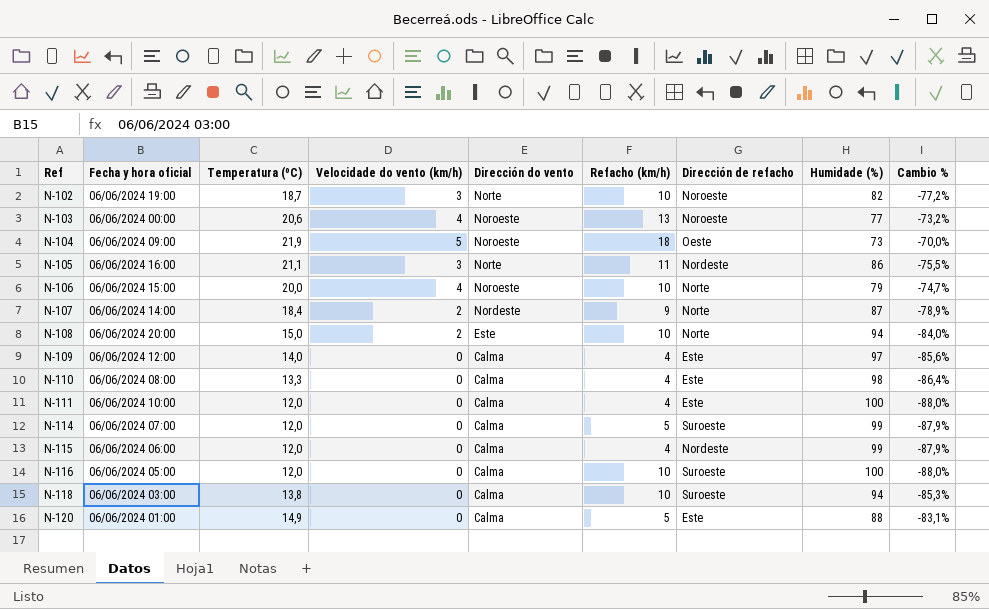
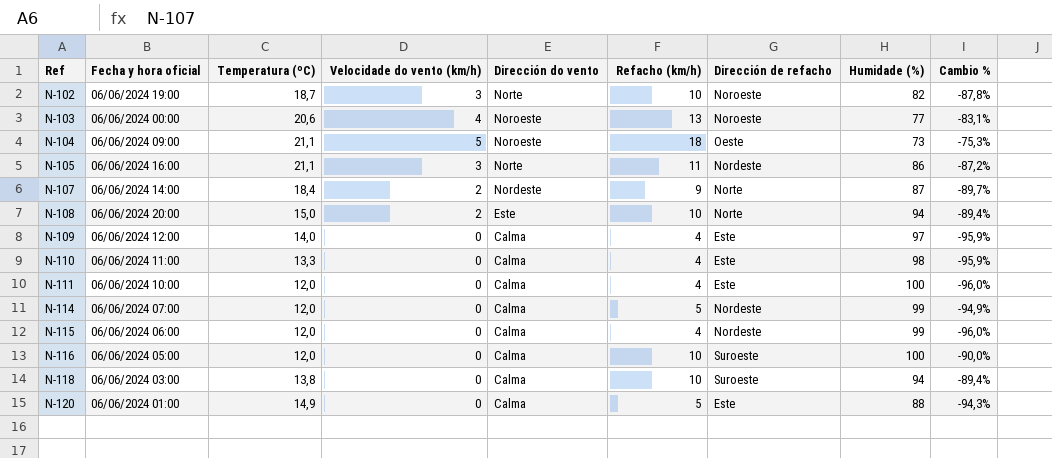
column Cambio % | formula: ([Temperatura (ºC)] - [Humidade (%)]) / [Humidade (%)] -> ([Refacho (km/h)] - [Humidade (%)]) / [Humidade (%)]
row N-106: 06/06/2024 15:00 | 20,0 | 4 | Noroeste | 10 | Norte | 79 | -74,7% -> none
N-104 | Temperatura (ºC): 21,9 -> 21,1
N-110 | Fecha y hora oficial: 06/06/2024 08:00 -> 06/06/2024 11:00
N-114 | Dirección de refacho: Suroeste -> Nordeste

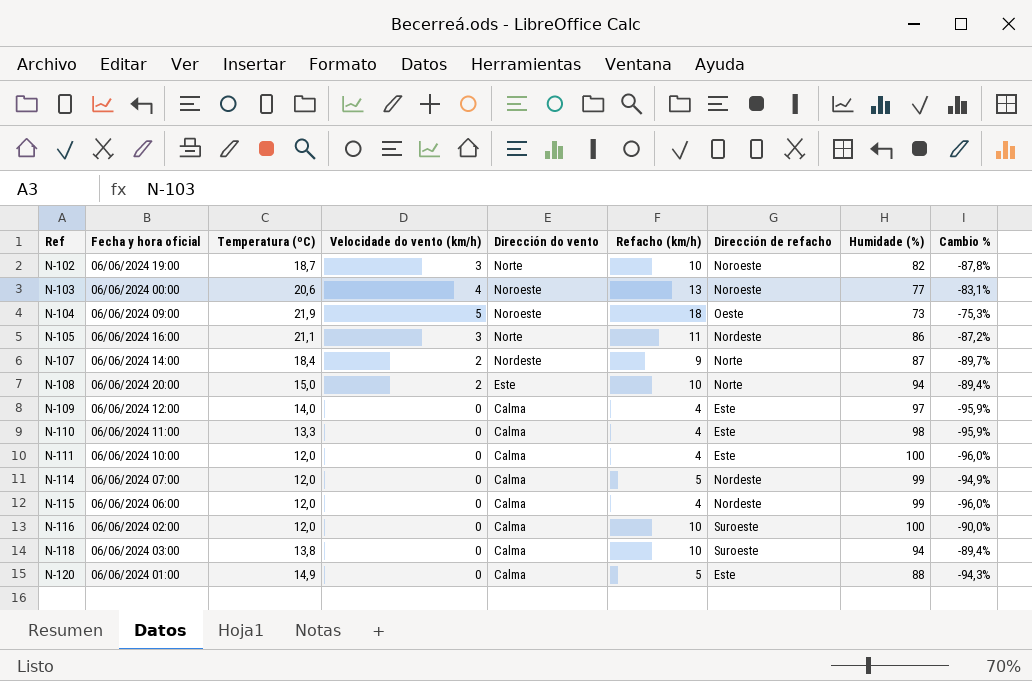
N-104 | Temperatura (ºC): 21,1 -> 21,9
N-116 | Fecha y hora oficial: 06/06/2024 05:00 -> 06/06/2024 02:00

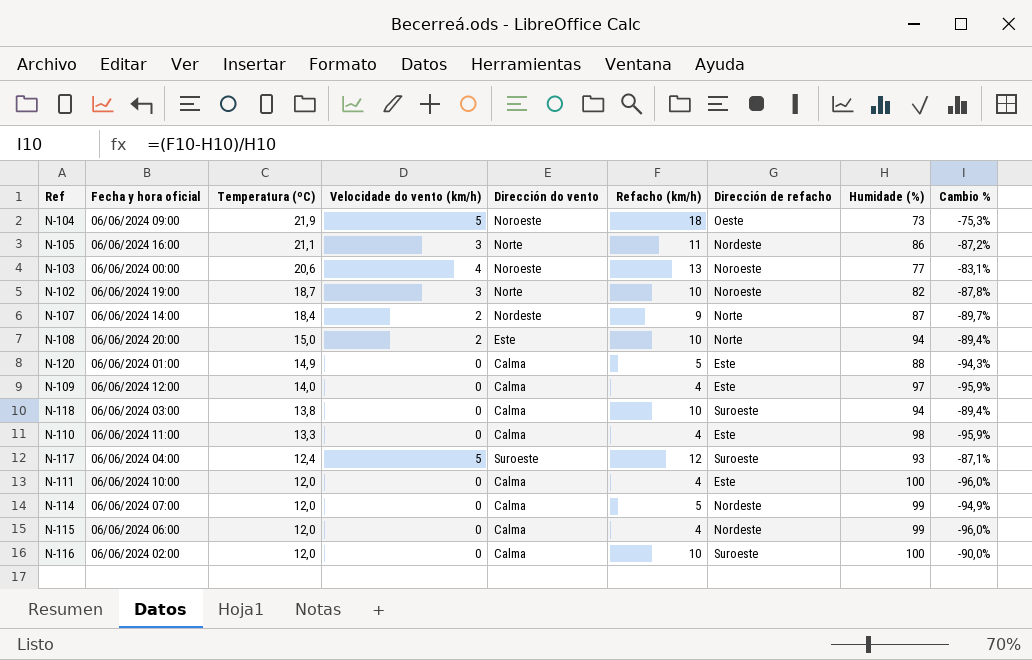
row order: Ref ascending -> Temperatura (ºC) descending
row N-117: none -> 06/06/2024 04:00 | 12,4 | 5 | Suroeste | 12 | Suroeste | 93 | -87,1%

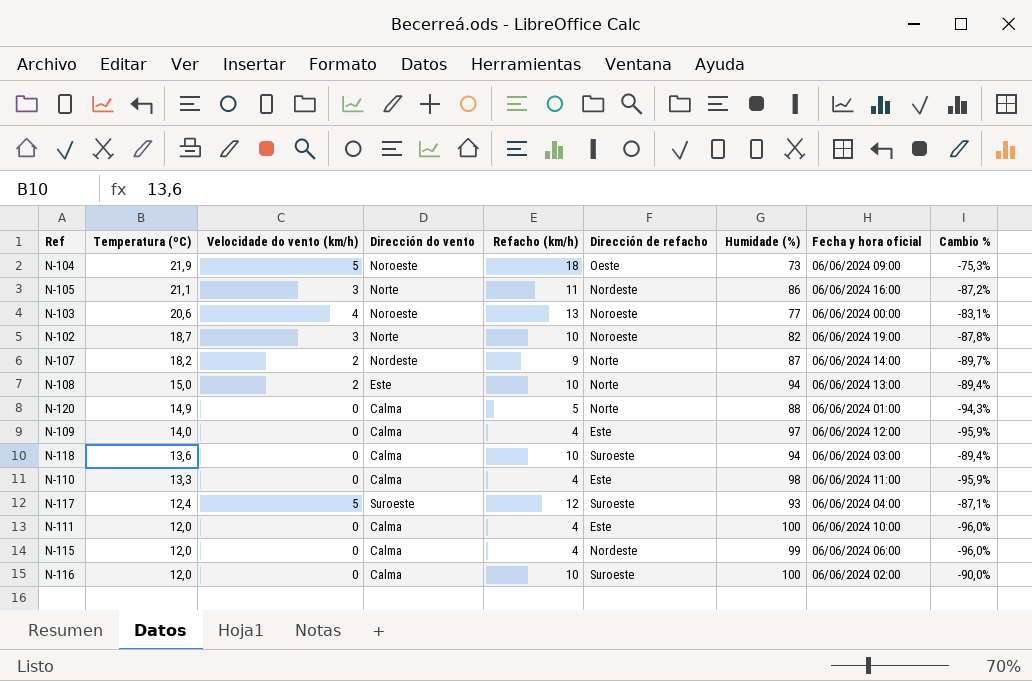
column Fecha y hora oficial | position: 2 -> 8
row N-114: 06/06/2024 07:00 | 12,0 | 0 | Calma | 5 | Nordeste | 99 | -94,9% -> none
N-107 | Temperatura (ºC): 18,4 -> 18,2
N-108 | Fecha y hora oficial: 06/06/2024 20:00 -> 06/06/2024 13:00
N-120 | Dirección de refacho: Este -> Norte
N-118 | Temperatura (ºC): 13,8 -> 13,6

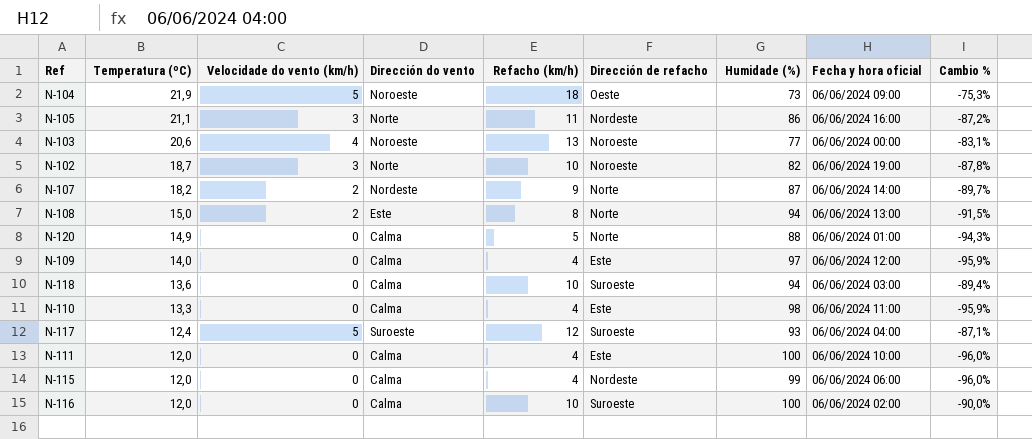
N-108 | Refacho (km/h): 10 -> 8
N-108 | Cambio %: -89,4% -> -91,5%

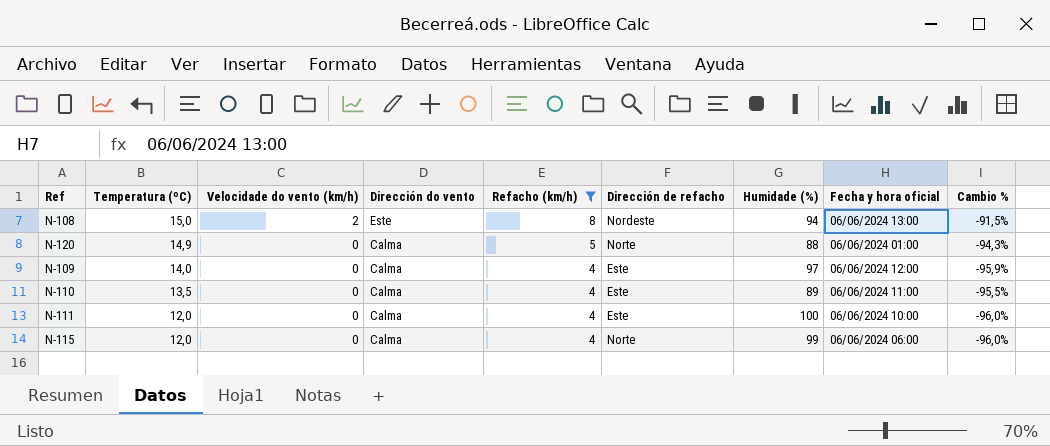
filter: none -> Refacho (km/h) <= 8
N-108 | Dirección de refacho: Norte -> Nordeste
N-110 | Temperatura (ºC): 13,3 -> 13,5
N-110 | Humidade (%): 98 -> 89
N-110 | Cambio %: -95,9% -> -95,5%
N-115 | Dirección de refacho: Nordeste -> Norte

